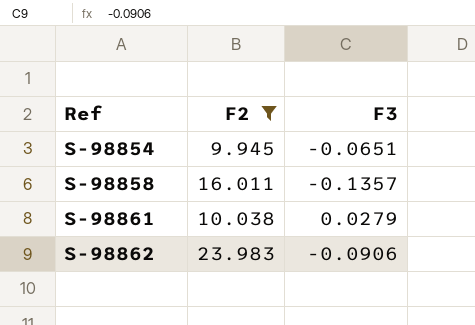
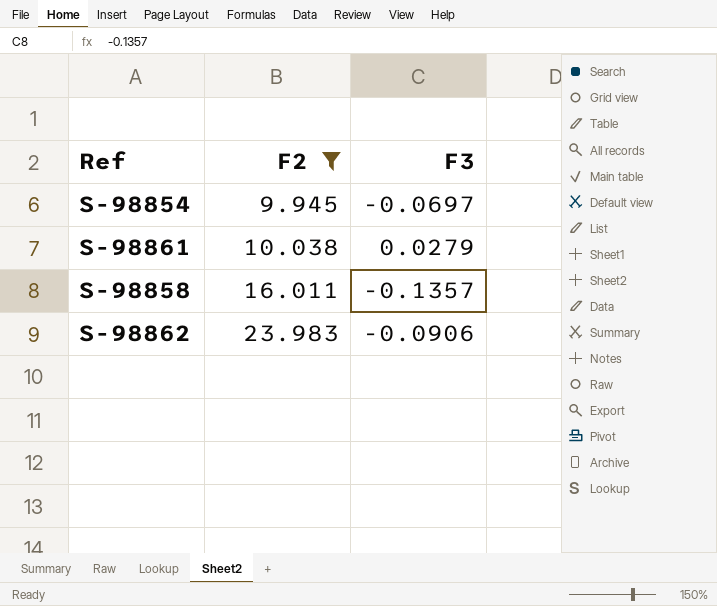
row order: Ref ascending -> F2 ascending
S-98854 | F3: -0.0651 -> -0.0697

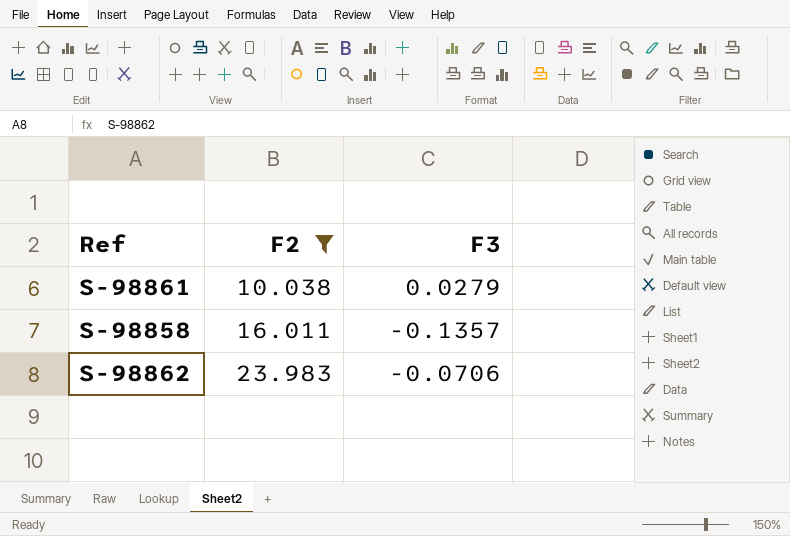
row S-98854: 9.945 | -0.0697 -> none
S-98862 | F3: -0.0906 -> -0.0706

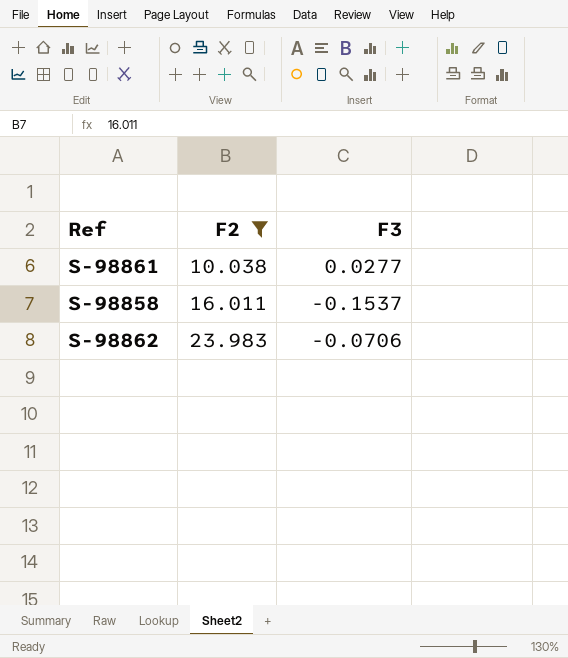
S-98861 | F3: 0.0279 -> 0.0277
S-98858 | F3: -0.1357 -> -0.1537

